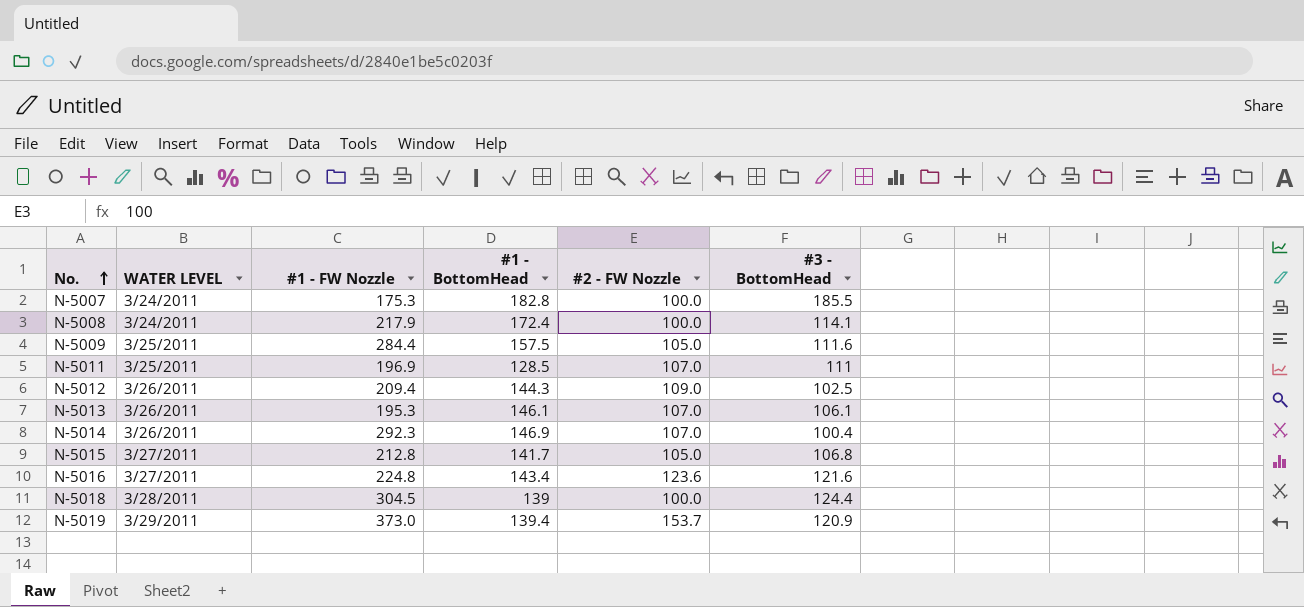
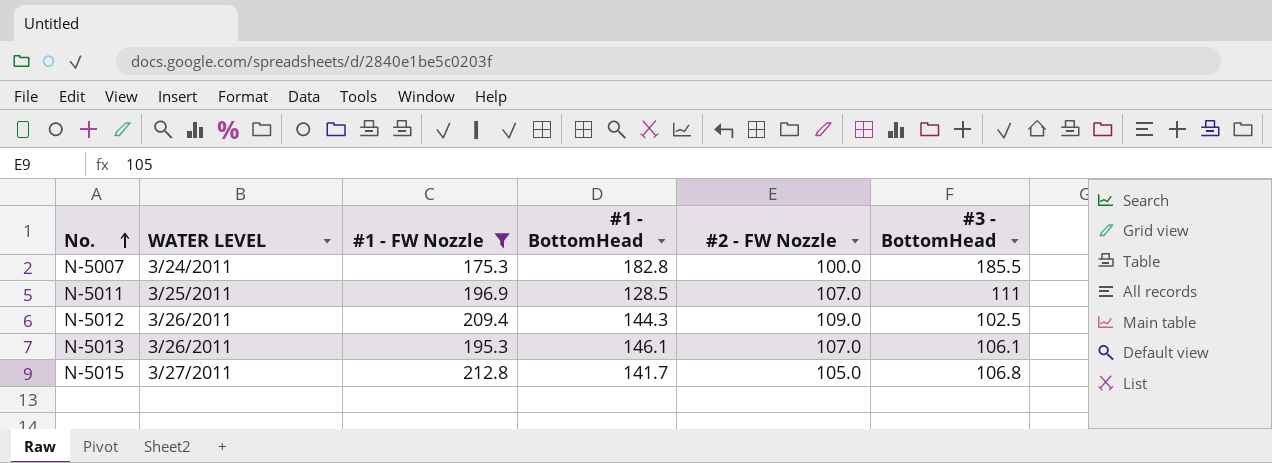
filter: none -> #1 - FW Nozzle <= 212.8

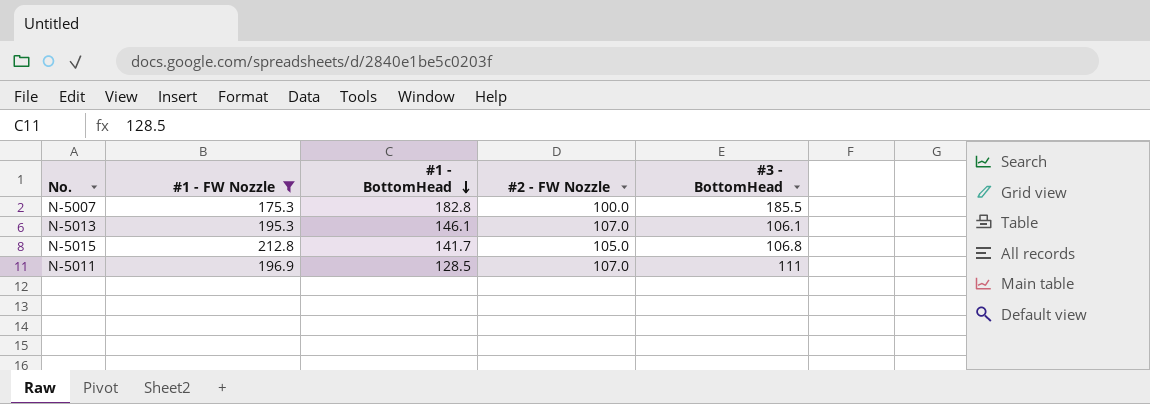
row order: No. ascending -> #1 - BottomHead descending
column WATER LEVEL | position: 2 -> none
row N-5012: 3/26/2011 | 209.4 | 144.3 | 109.0 | 102.5 -> none

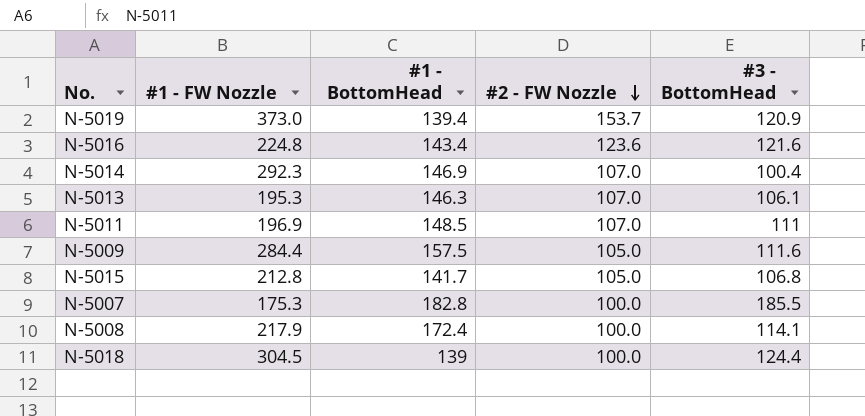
filter: #1 - FW Nozzle <= 212.8 -> none
row order: #1 - BottomHead descending -> #2 - FW Nozzle descending
N-5013 | #1 - BottomHead: 146.1 -> 146.3
N-5011 | #1 - BottomHead: 128.5 -> 148.5

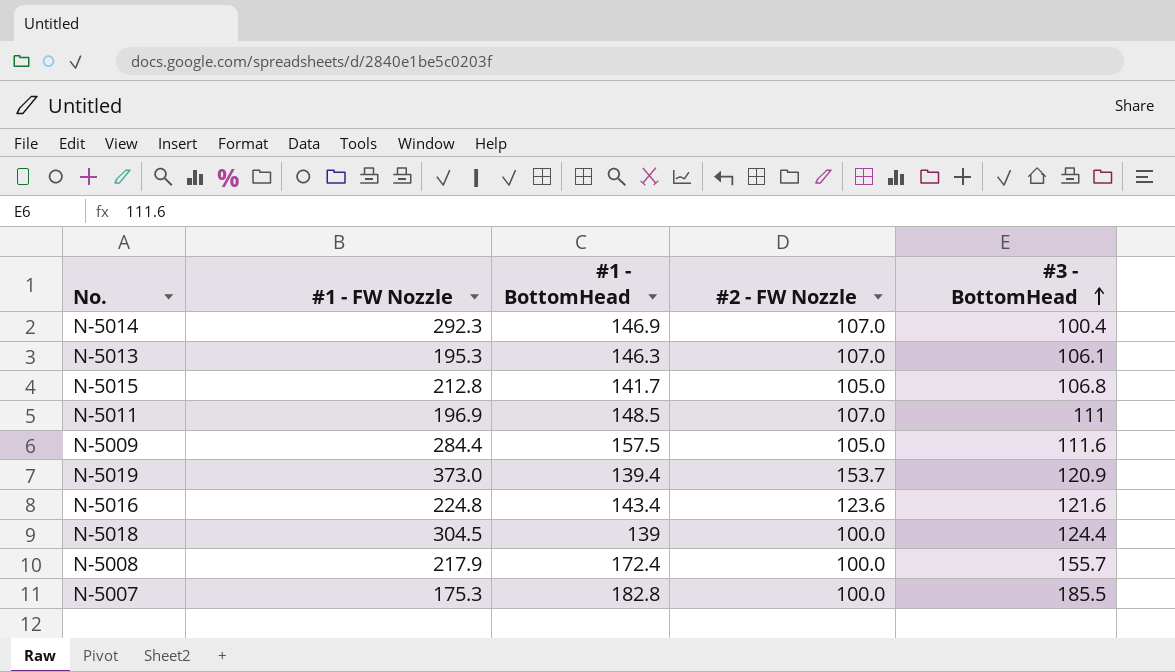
row order: #2 - FW Nozzle descending -> #3 - BottomHead ascending
N-5008 | #3 - BottomHead: 114.1 -> 155.7

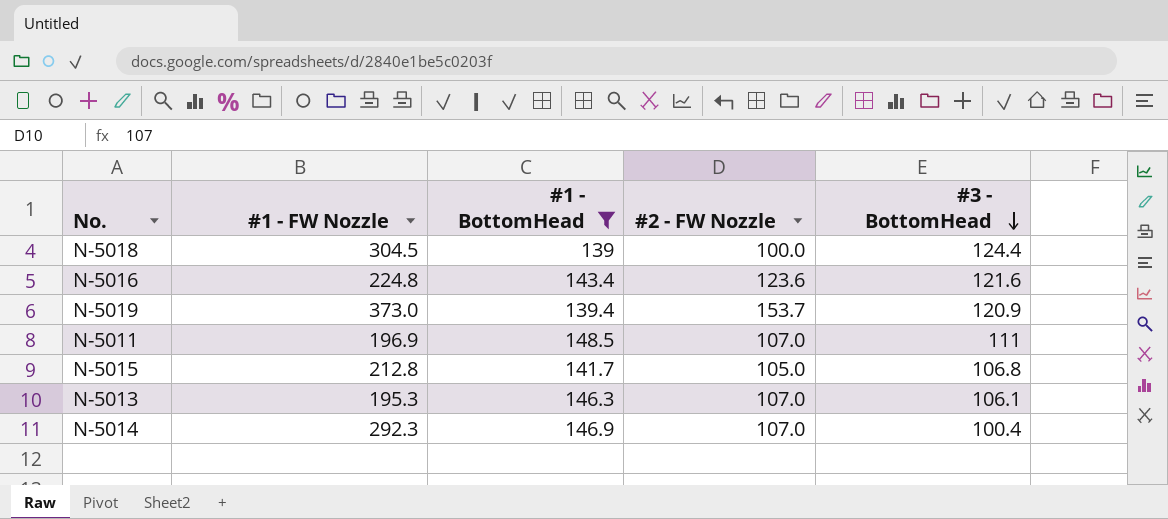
filter: none -> #1 - BottomHead <= 148.5
row order: #3 - BottomHead ascending -> #3 - BottomHead descending

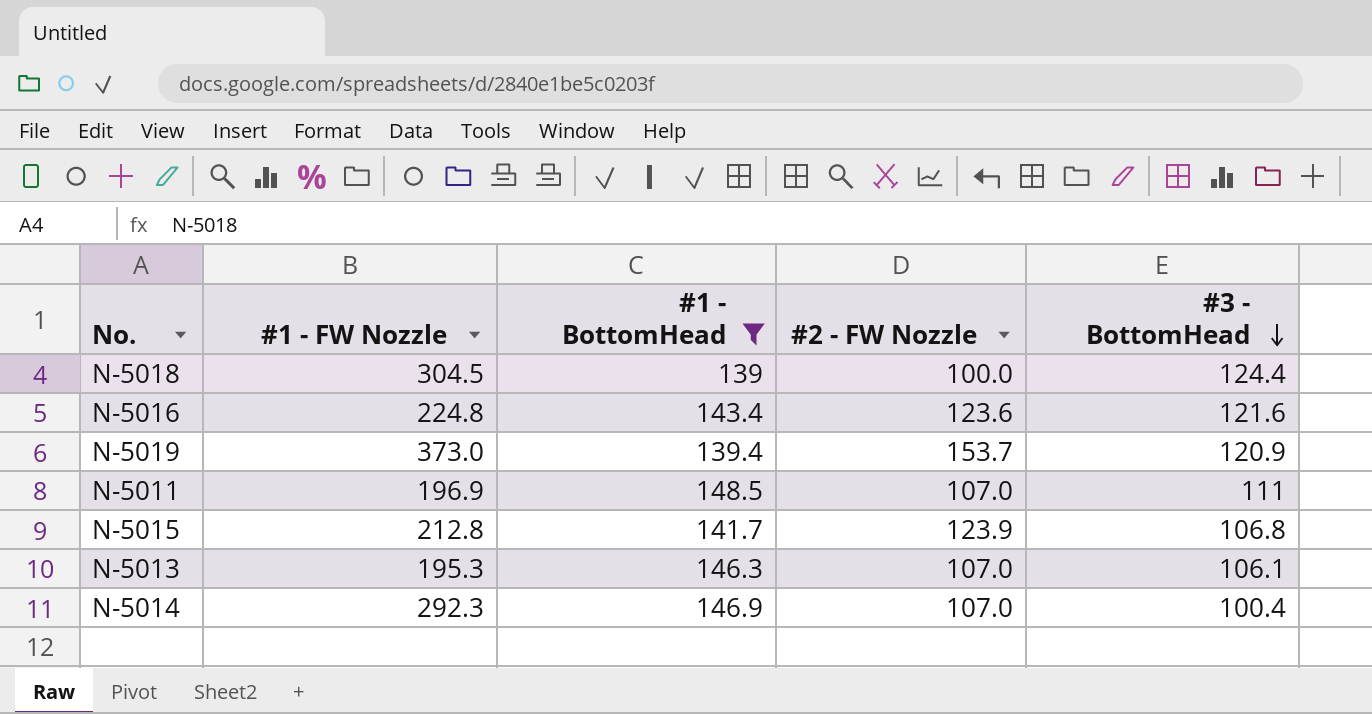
N-5015 | #2 - FW Nozzle: 105.0 -> 123.9

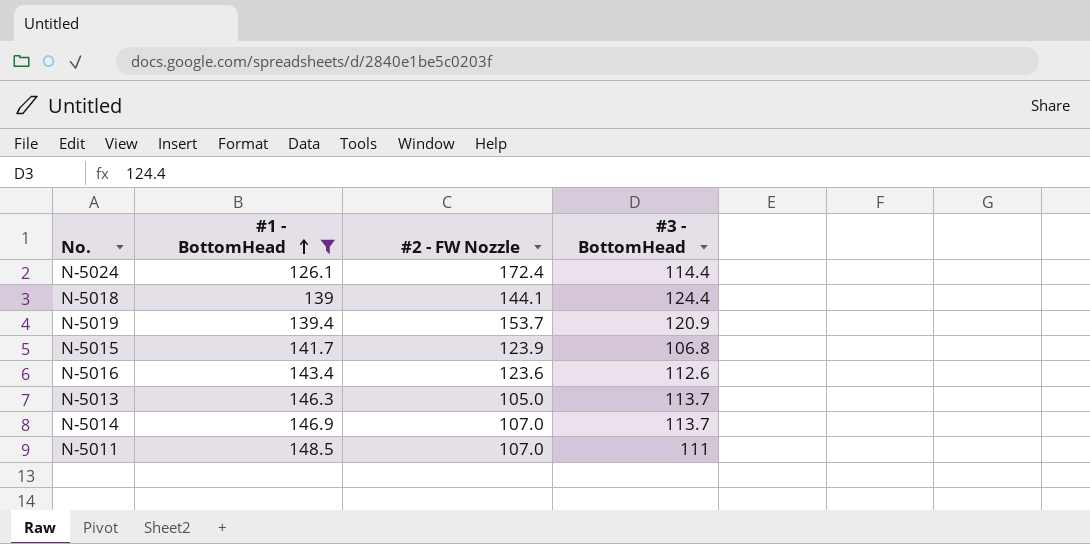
row order: #3 - BottomHead descending -> #1 - BottomHead ascending
column #1 - FW Nozzle | position: 2 -> none
row N-5024: none -> 126.1 | 172.4 | 114.4
N-5018 | #2 - FW Nozzle: 100.0 -> 144.1
N-5016 | #3 - BottomHead: 121.6 -> 112.6
N-5013 | #2 - FW Nozzle: 107.0 -> 105.0
N-5013 | #3 - BottomHead: 106.1 -> 113.7
N-5014 | #3 - BottomHead: 100.4 -> 113.7

